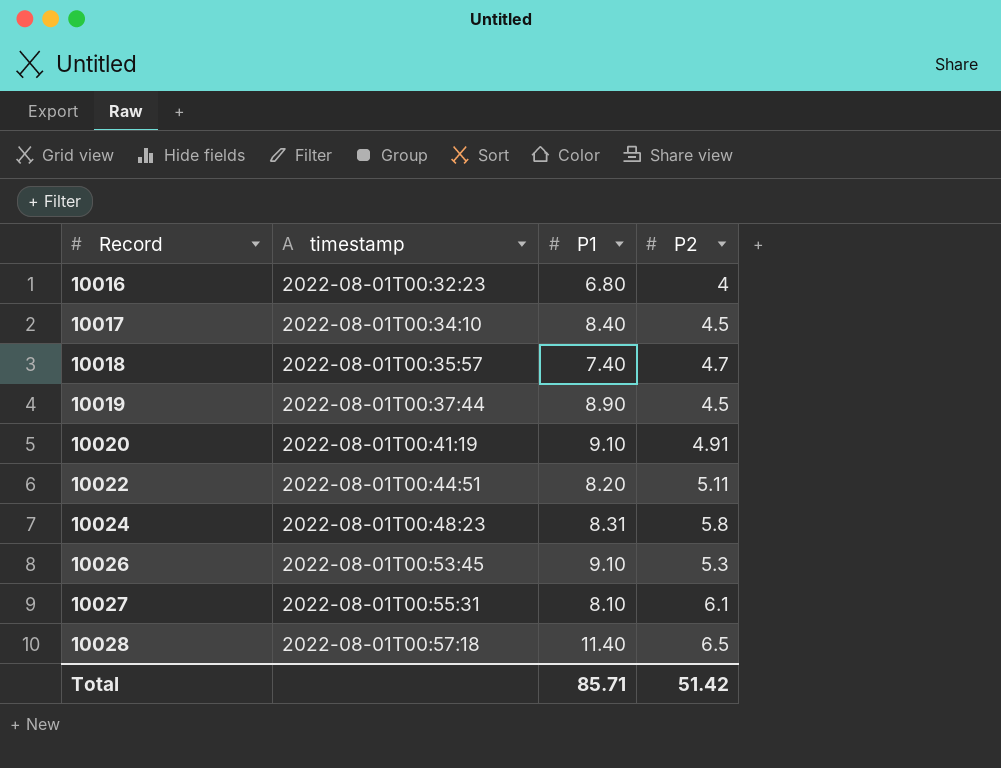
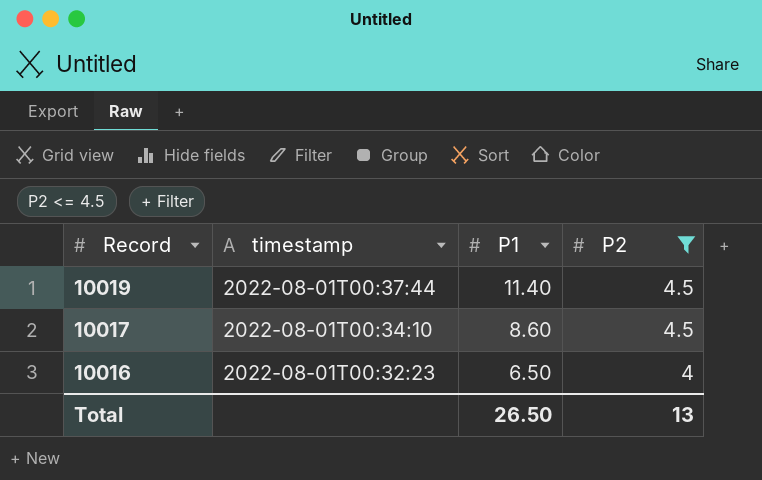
filter: none -> P2 <= 4.5
row order: Record ascending -> Record descending
10019 | P1: 8.90 -> 11.40
10017 | P1: 8.40 -> 8.60
10016 | P1: 6.80 -> 6.50
Total | P1: 85.71 -> 26.50
Total | P2: 51.42 -> 13

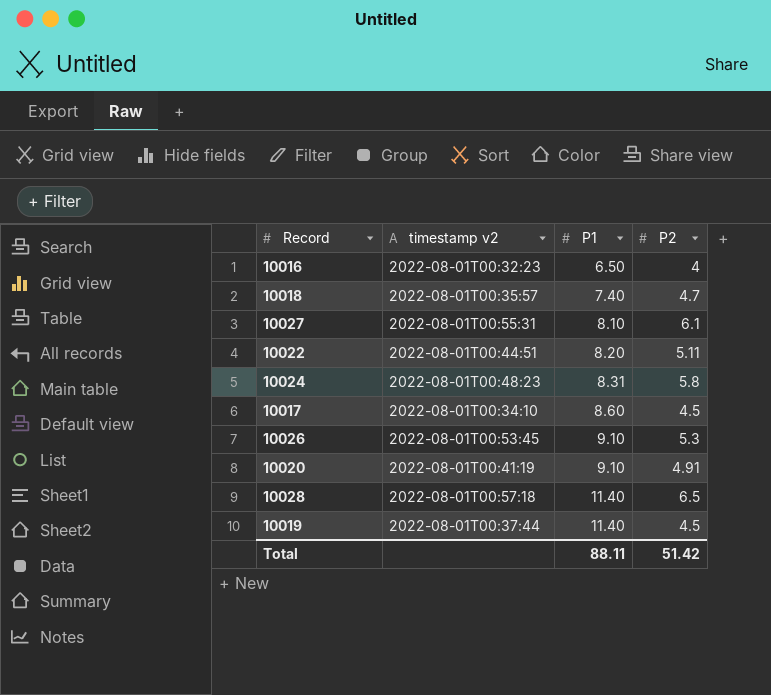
filter: P2 <= 4.5 -> none
row order: Record descending -> P1 ascending
column name: timestamp -> timestamp v2
Total | P1: 26.50 -> 88.11
Total | P2: 13 -> 51.42

